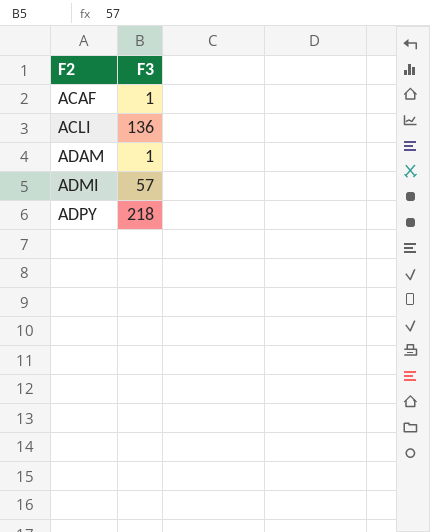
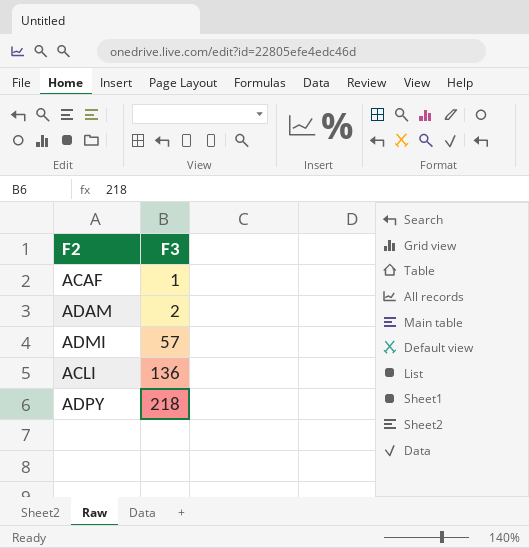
row order: F2 ascending -> F3 ascending
ADAM | F3: 1 -> 2

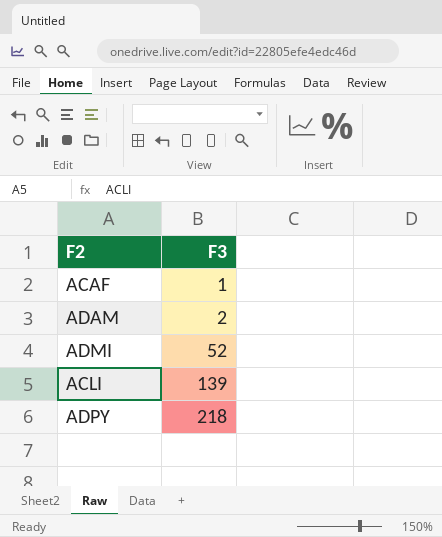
ADMI | F3: 57 -> 52
ACLI | F3: 136 -> 139

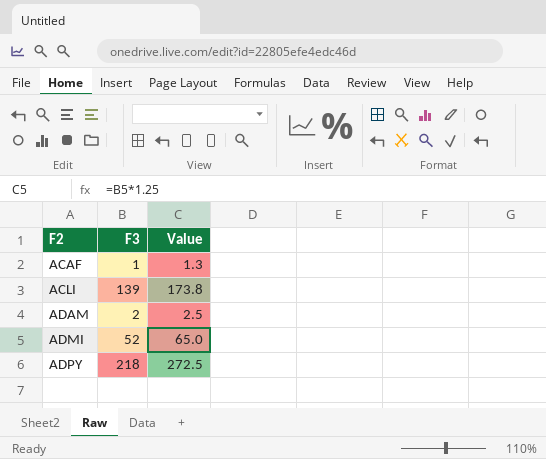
row order: F3 ascending -> F2 ascending
column Value | formula: none -> [F3] * 1.25

